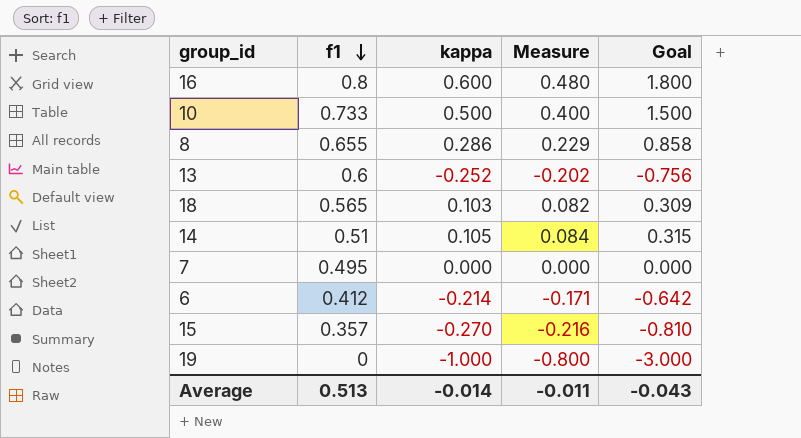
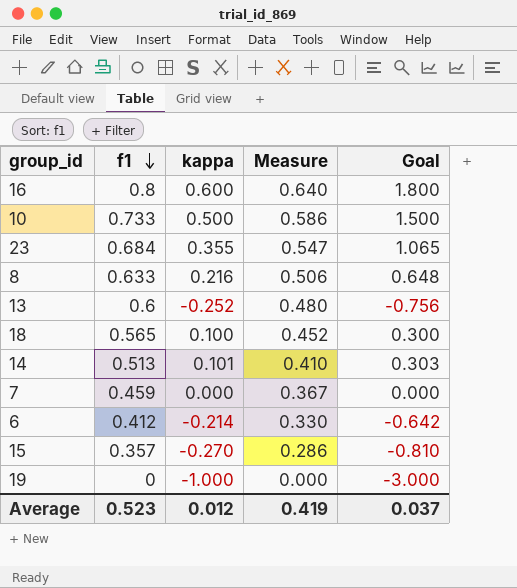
column Measure | formula: [kappa] * 0.8 -> [f1] * 0.8
row 23: none -> 0.684 | 0.355 | 0.547 | 1.065
8 | f1: 0.655 -> 0.633
8 | kappa: 0.286 -> 0.216
8 | Goal: 0.858 -> 0.648
18 | kappa: 0.103 -> 0.100
18 | Goal: 0.309 -> 0.300
14 | f1: 0.51 -> 0.513
14 | kappa: 0.105 -> 0.101
14 | Goal: 0.315 -> 0.303
7 | f1: 0.495 -> 0.459
Average | f1: 0.513 -> 0.523
Average | kappa: -0.014 -> 0.012
Average | Measure: -0.011 -> 0.419
Average | Goal: -0.043 -> 0.037

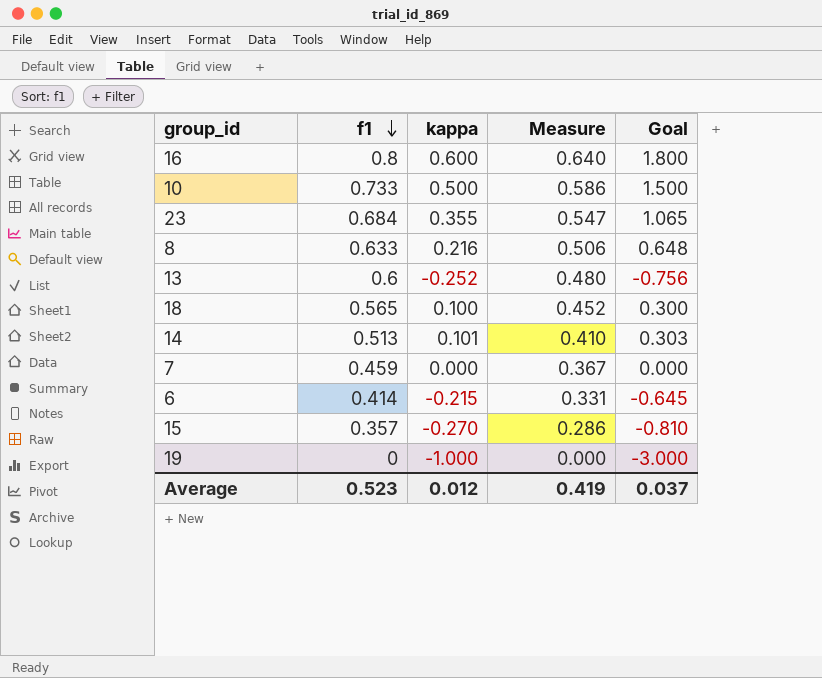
6 | f1: 0.412 -> 0.414
6 | kappa: -0.214 -> -0.215
6 | Measure: 0.330 -> 0.331
6 | Goal: -0.642 -> -0.645

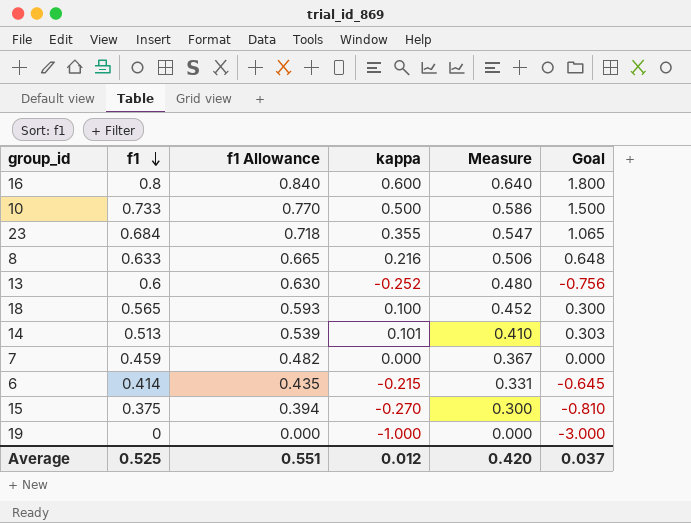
column f1 Allowance | formula: none -> [f1] * 1.05
15 | f1: 0.357 -> 0.375
15 | Measure: 0.286 -> 0.300
Average | f1: 0.523 -> 0.525
Average | Measure: 0.419 -> 0.420

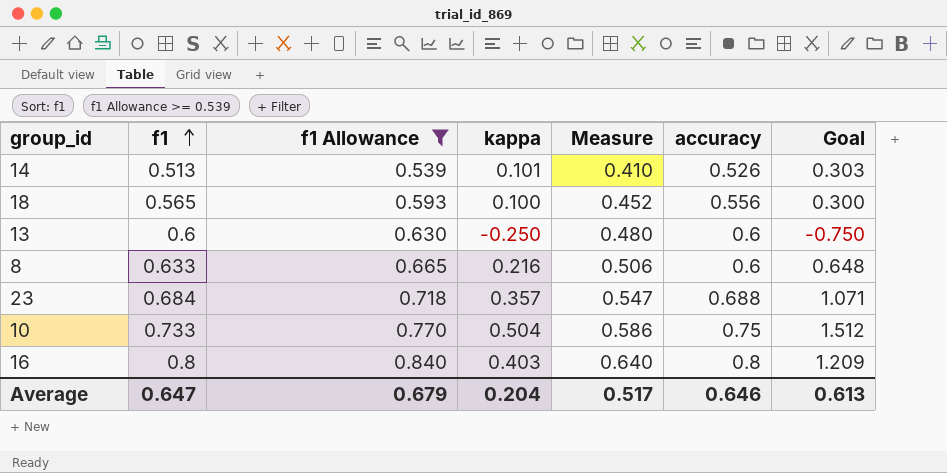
filter: none -> f1 Allowance >= 0.539
row order: f1 descending -> f1 ascending
column accuracy | position: none -> 6
13 | kappa: -0.252 -> -0.250
13 | Goal: -0.756 -> -0.750
23 | kappa: 0.355 -> 0.357
23 | Goal: 1.065 -> 1.071
10 | kappa: 0.500 -> 0.504
10 | Goal: 1.500 -> 1.512
16 | kappa: 0.600 -> 0.403
16 | Goal: 1.800 -> 1.209
Average | f1: 0.525 -> 0.647
Average | f1 Allowance: 0.551 -> 0.679
Average | kappa: 0.012 -> 0.204
Average | Measure: 0.420 -> 0.517
Average | Goal: 0.037 -> 0.613

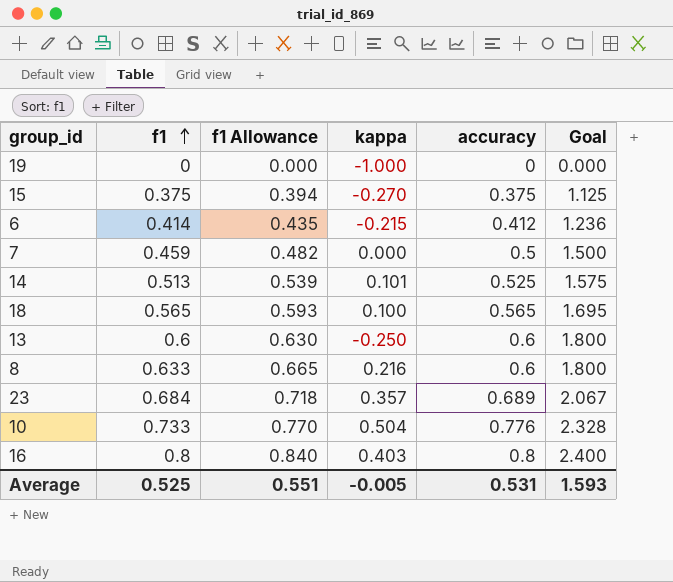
filter: f1 Allowance >= 0.539 -> none
column Measure | formula: [f1] * 0.8 -> none
column Goal | formula: [kappa] * 3 -> [accuracy] * 3
14 | accuracy: 0.526 -> 0.525
18 | accuracy: 0.556 -> 0.565
23 | accuracy: 0.688 -> 0.689
10 | accuracy: 0.75 -> 0.776
Average | f1: 0.647 -> 0.525
Average | f1 Allowance: 0.679 -> 0.551
Average | kappa: 0.204 -> -0.005
Average | accuracy: 0.646 -> 0.531
Average | Goal: 0.613 -> 1.593

